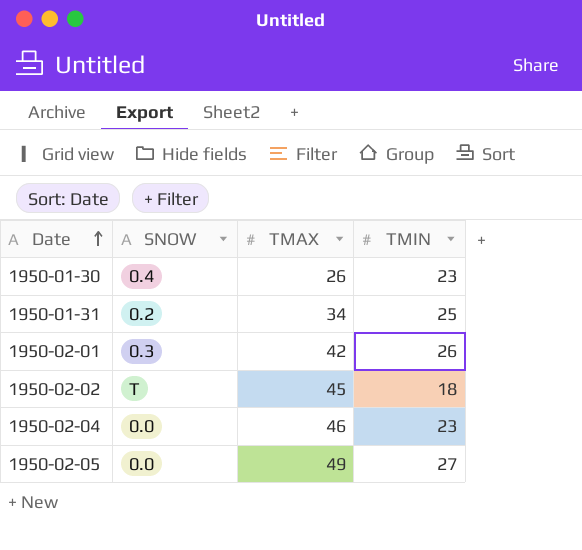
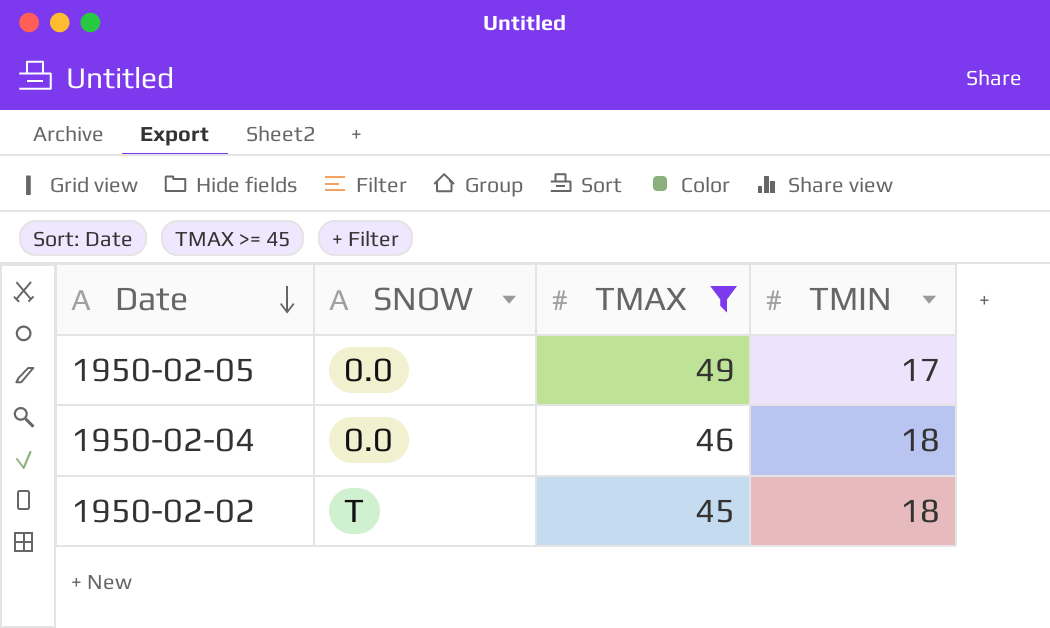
filter: none -> TMAX >= 45
row order: Date ascending -> Date descending
1950-02-05 | TMIN: 27 -> 17
1950-02-04 | TMIN: 23 -> 18

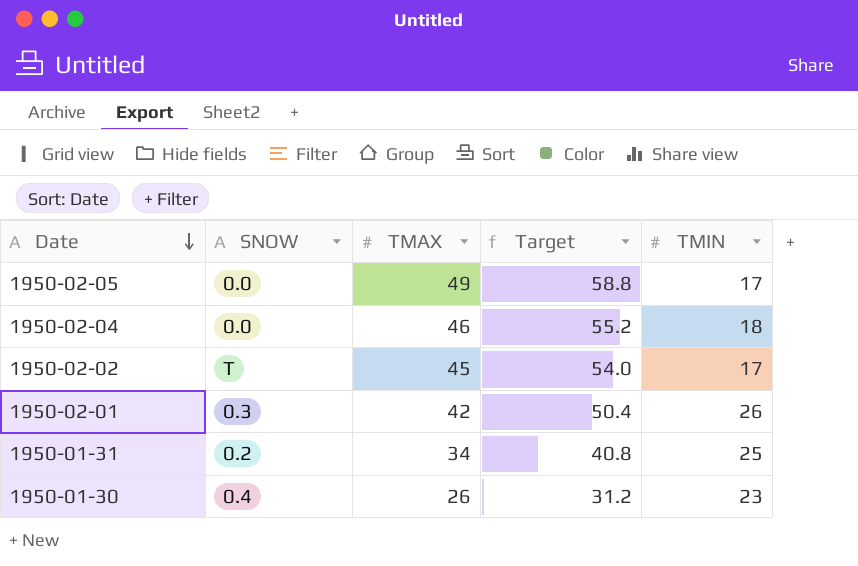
filter: TMAX >= 45 -> none
column Target | formula: none -> [TMAX] * 1.2
1950-02-02 | TMIN: 18 -> 17

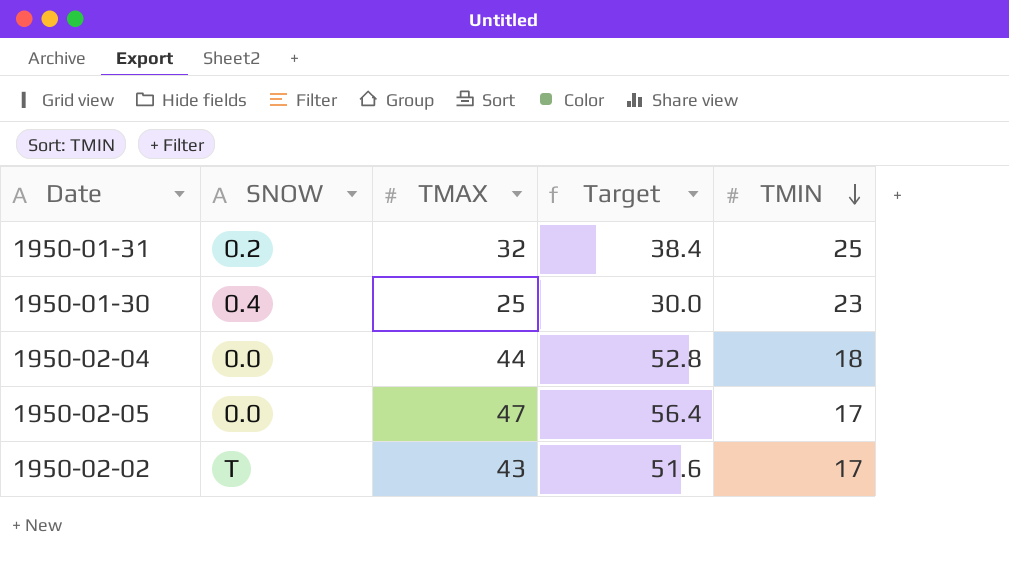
row order: Date descending -> TMIN descending
row 1950-02-01: 0.3 | 42 | 50.4 | 26 -> none
1950-01-31 | TMAX: 34 -> 32
1950-01-31 | Target: 40.8 -> 38.4
1950-01-30 | TMAX: 26 -> 25
1950-01-30 | Target: 31.2 -> 30.0
1950-02-04 | TMAX: 46 -> 44
1950-02-04 | Target: 55.2 -> 52.8
1950-02-05 | TMAX: 49 -> 47
1950-02-05 | Target: 58.8 -> 56.4
1950-02-02 | TMAX: 45 -> 43
1950-02-02 | Target: 54.0 -> 51.6

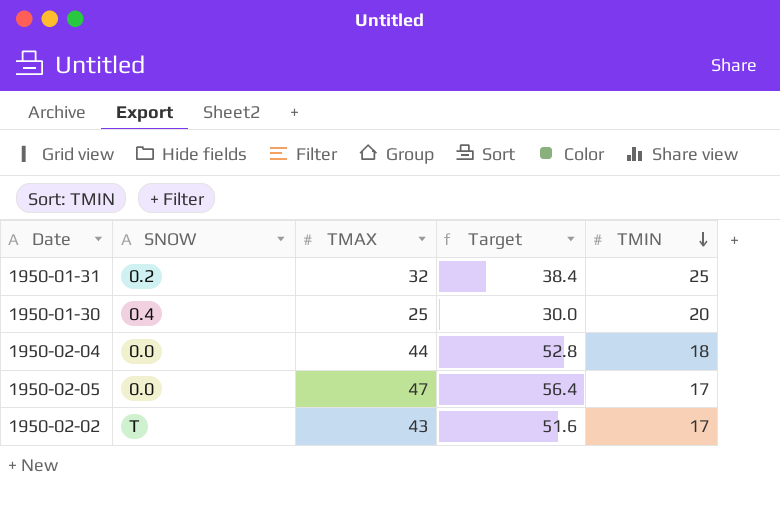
1950-01-30 | TMIN: 23 -> 20

